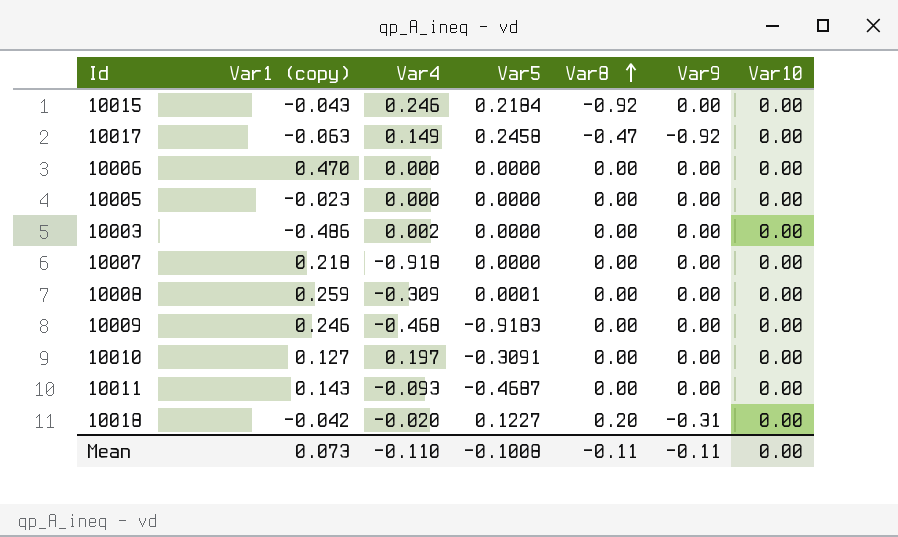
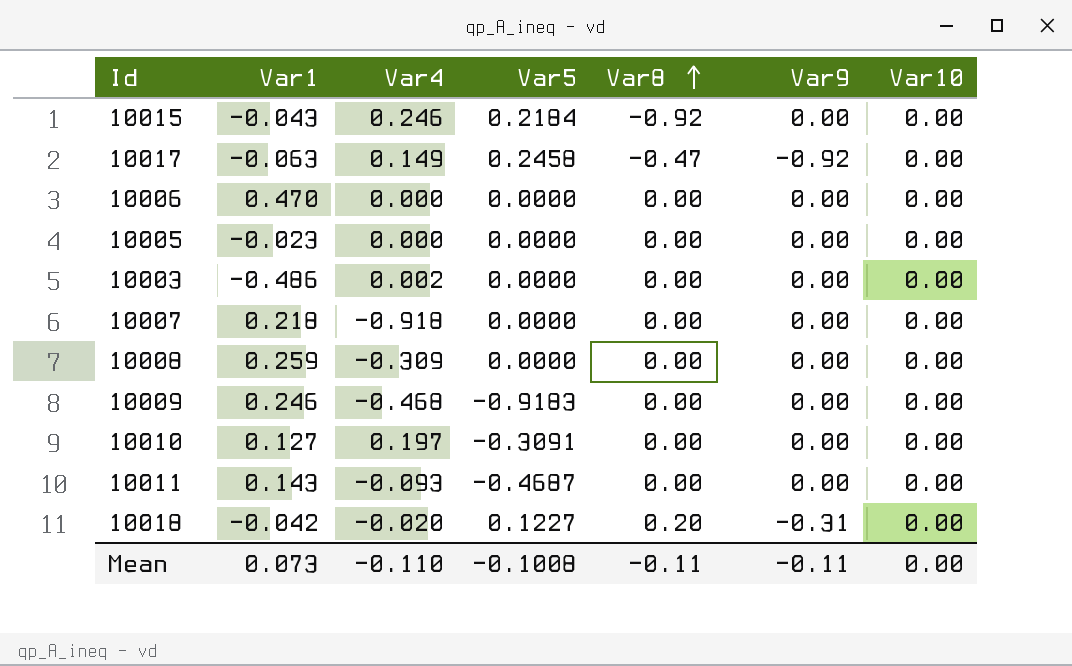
column name: Var1 (copy) -> Var1
10008 | Var5: 0.0001 -> 0.0000

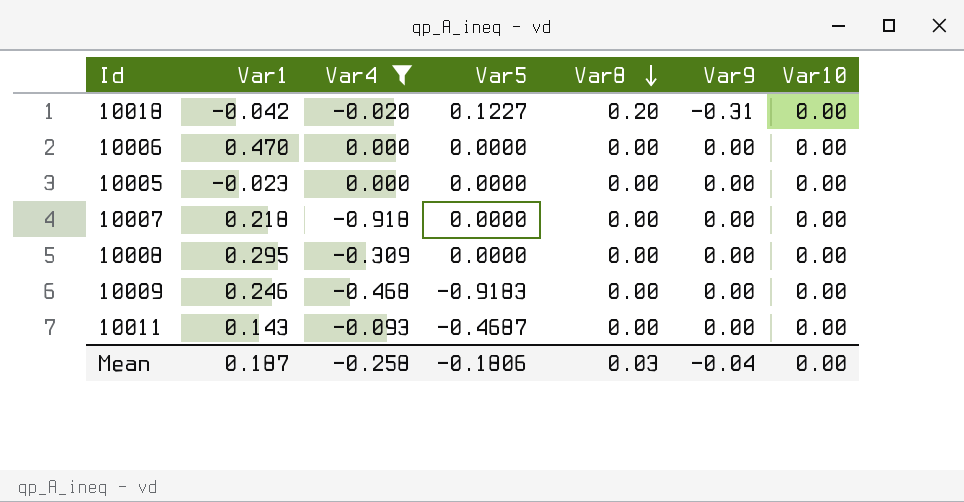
filter: none -> Var4 <= 0.000
row order: Var8 ascending -> Var8 descending
10008 | Var1: 0.259 -> 0.295
Mean | Var1: 0.073 -> 0.187
Mean | Var4: -0.110 -> -0.258
Mean | Var5: -0.1008 -> -0.1806
Mean | Var8: -0.11 -> 0.03
Mean | Var9: -0.11 -> -0.04

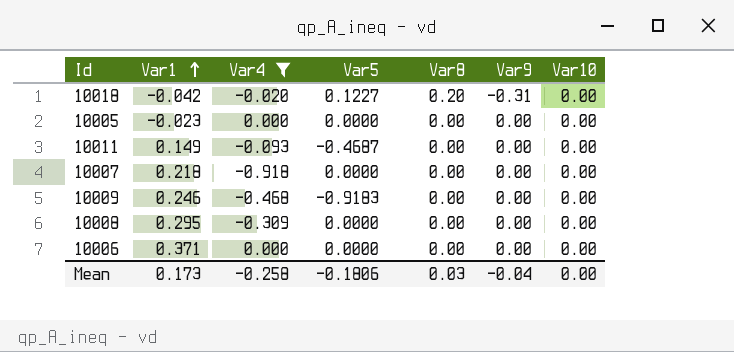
row order: Var8 descending -> Var1 ascending
10011 | Var1: 0.143 -> 0.149
10006 | Var1: 0.470 -> 0.371
Mean | Var1: 0.187 -> 0.173

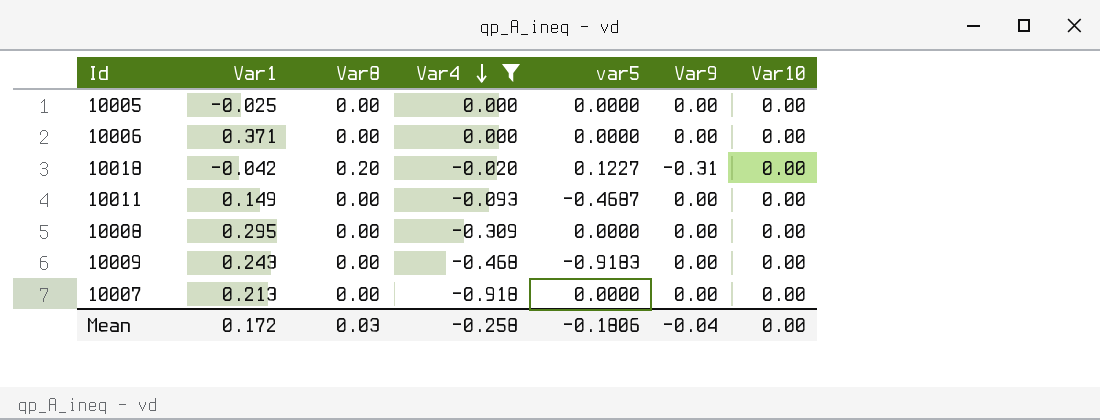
row order: Var1 ascending -> Var4 descending
column Var8 | position: 5 -> 3
column name: Var5 -> var5
10005 | Var1: -0.023 -> -0.025
10009 | Var1: 0.246 -> 0.243
10007 | Var1: 0.218 -> 0.213
Mean | Var1: 0.173 -> 0.172

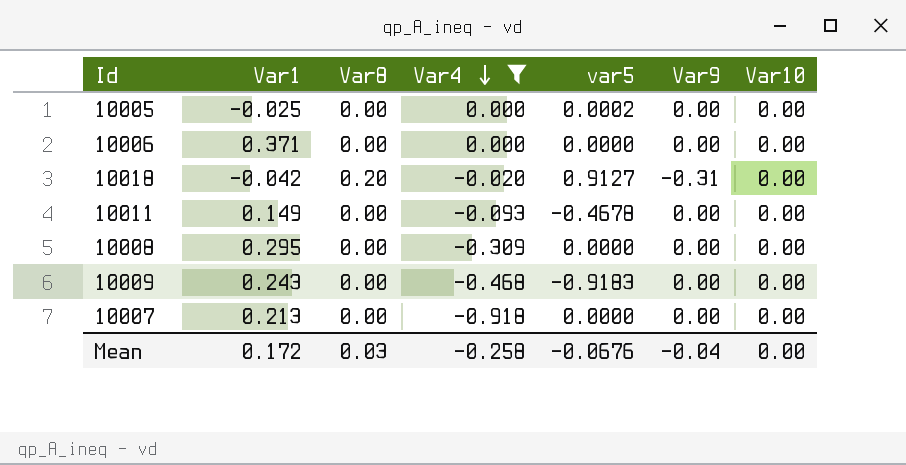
10005 | var5: 0.0000 -> 0.0002
10018 | var5: 0.1227 -> 0.9127
10011 | var5: -0.4687 -> -0.4678
Mean | var5: -0.1806 -> -0.0676

